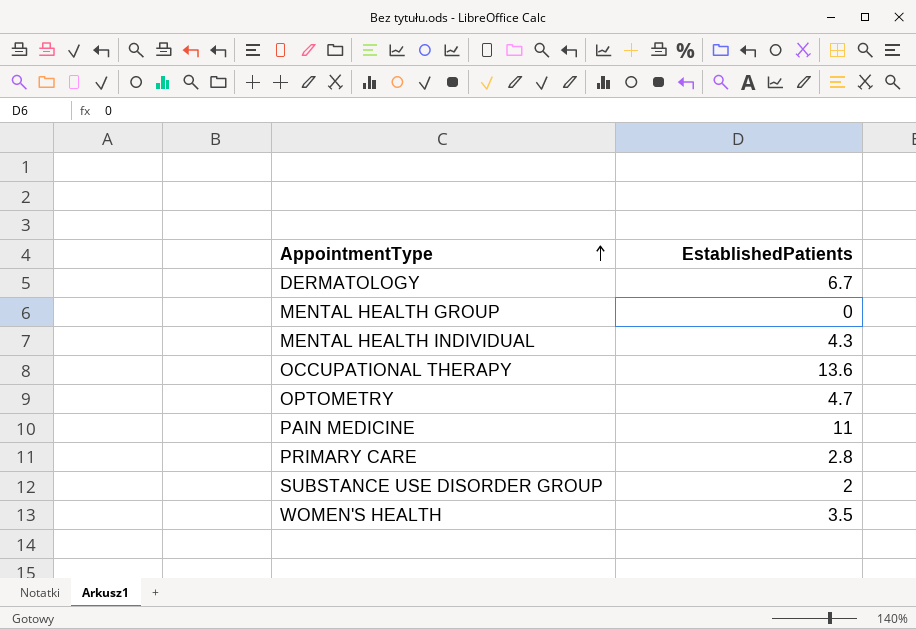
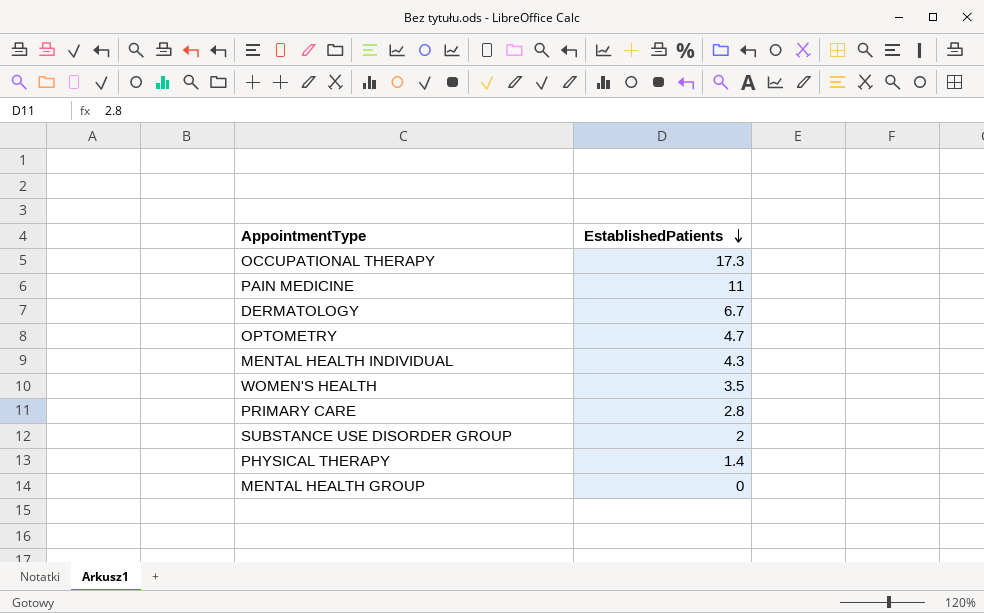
row order: AppointmentType ascending -> EstablishedPatients descending
OCCUPATIONAL THERAPY | EstablishedPatients: 13.6 -> 17.3
row PHYSICAL THERAPY: none -> 1.4

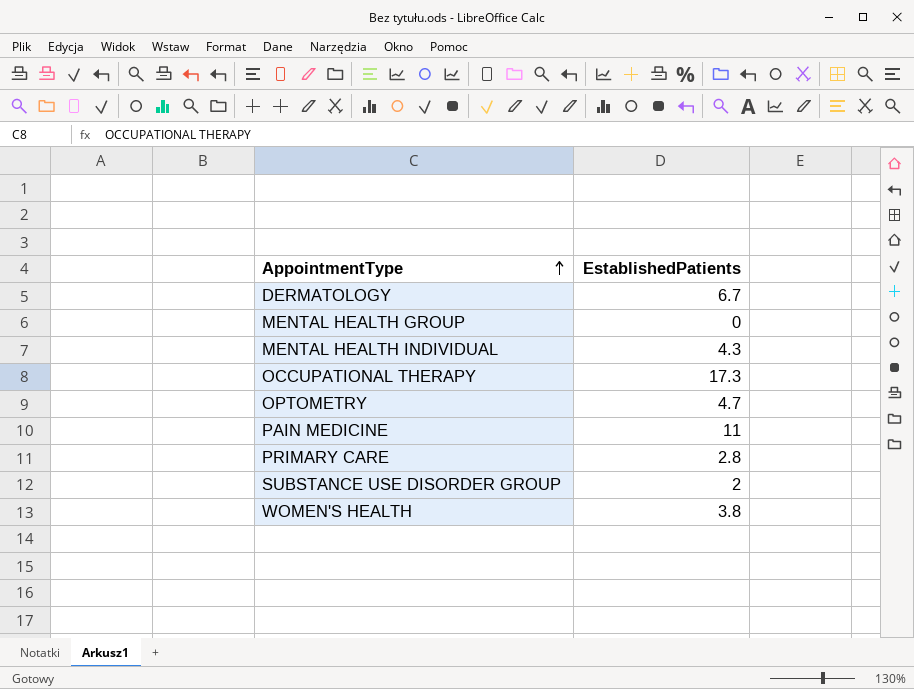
row order: EstablishedPatients descending -> AppointmentType ascending
row PHYSICAL THERAPY: 1.4 -> none
WOMEN'S HEALTH | EstablishedPatients: 3.5 -> 3.8

